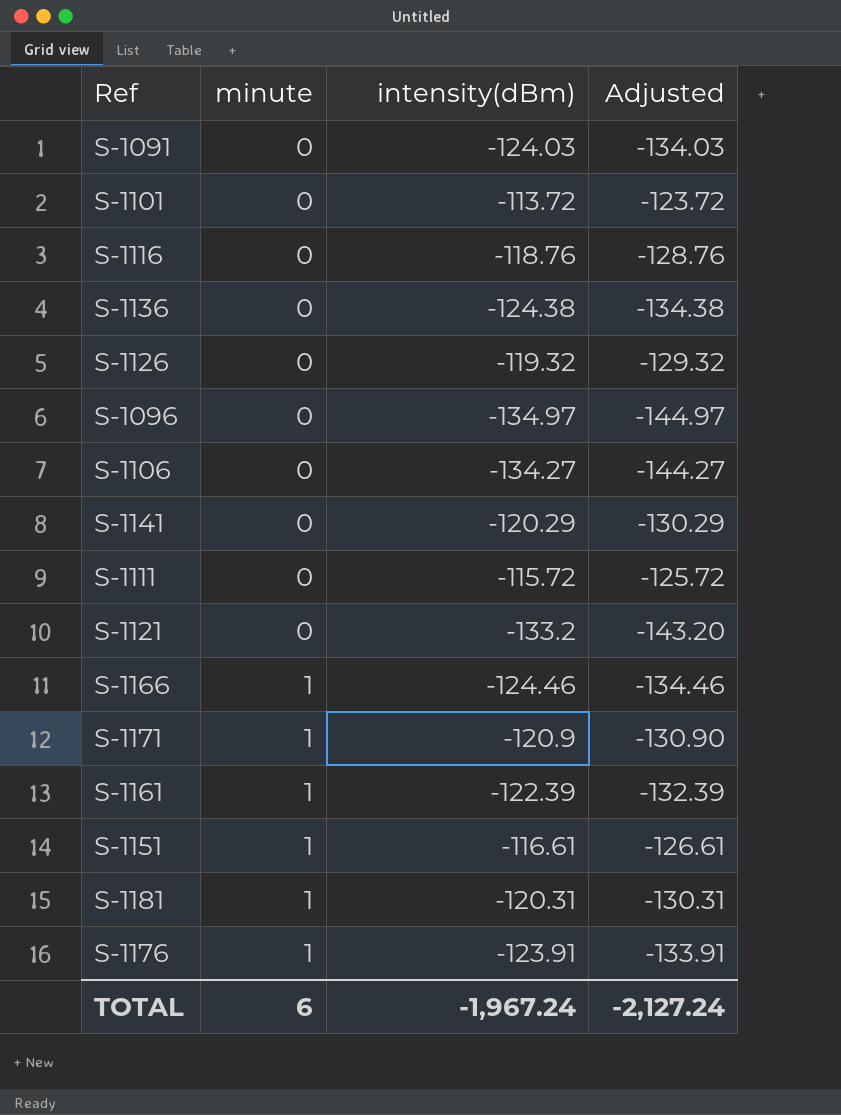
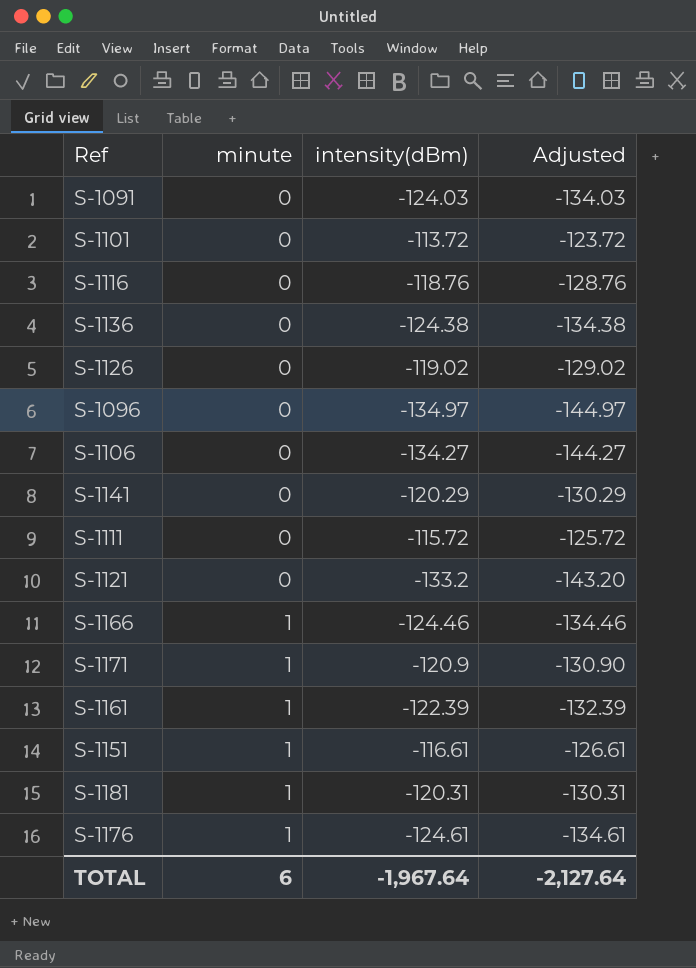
S-1126 | intensity(dBm): -119.32 -> -119.02
S-1126 | Adjusted: -129.32 -> -129.02
S-1176 | intensity(dBm): -123.91 -> -124.61
S-1176 | Adjusted: -133.91 -> -134.61
TOTAL | intensity(dBm): -1,967.24 -> -1,967.64
TOTAL | Adjusted: -2,127.24 -> -2,127.64

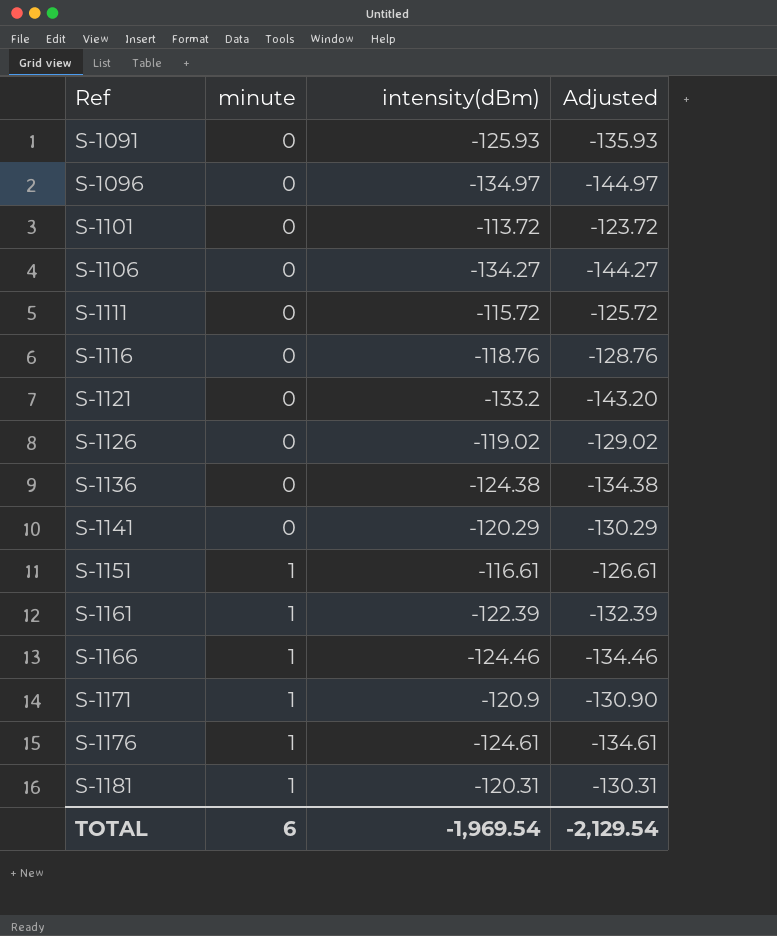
row order: minute ascending -> Ref ascending
S-1091 | intensity(dBm): -124.03 -> -125.93
S-1091 | Adjusted: -134.03 -> -135.93
TOTAL | intensity(dBm): -1,967.64 -> -1,969.54
TOTAL | Adjusted: -2,127.64 -> -2,129.54

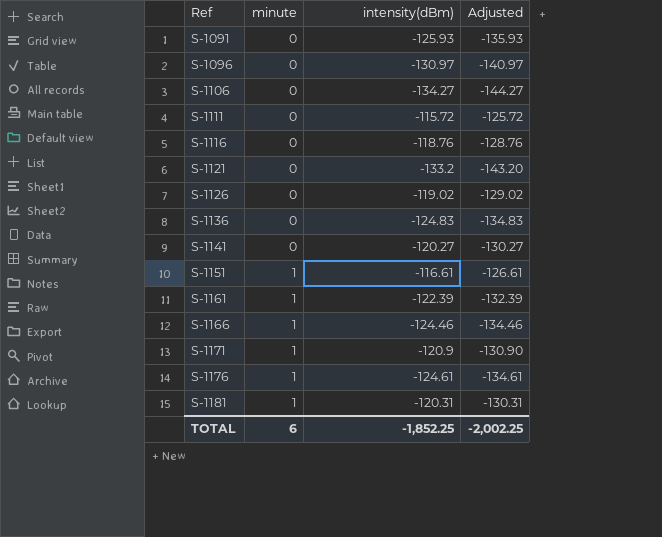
row S-1101: 0 | -113.72 | -123.72 -> none
S-1096 | intensity(dBm): -134.97 -> -130.97
S-1096 | Adjusted: -144.97 -> -140.97
S-1136 | intensity(dBm): -124.38 -> -124.83
S-1136 | Adjusted: -134.38 -> -134.83
S-1141 | intensity(dBm): -120.29 -> -120.27
S-1141 | Adjusted: -130.29 -> -130.27
TOTAL | intensity(dBm): -1,969.54 -> -1,852.25
TOTAL | Adjusted: -2,129.54 -> -2,002.25

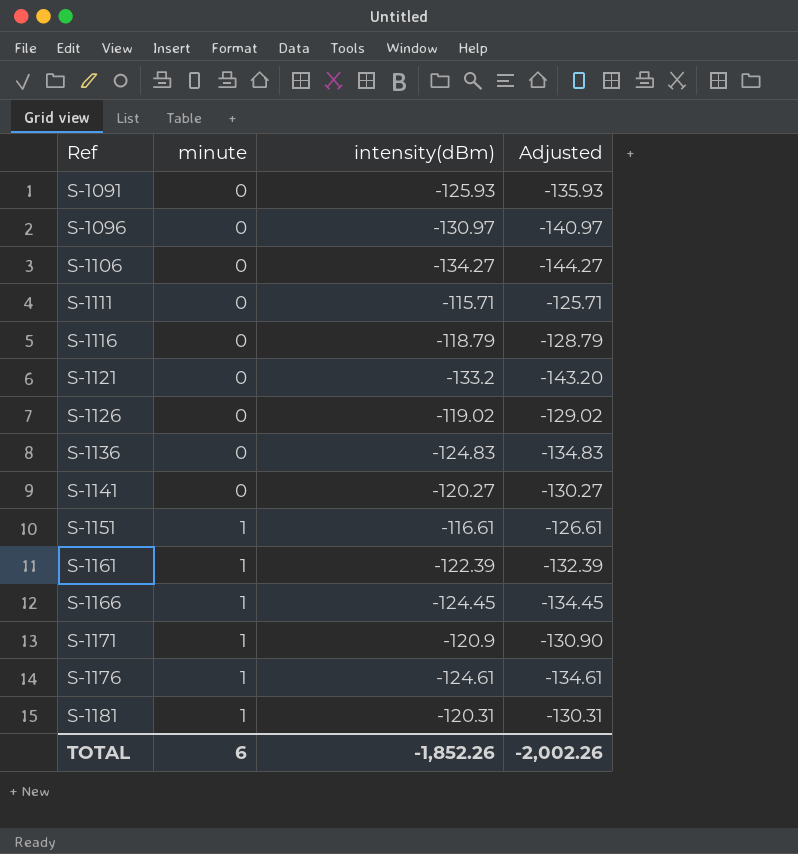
S-1111 | intensity(dBm): -115.72 -> -115.71
S-1111 | Adjusted: -125.72 -> -125.71
S-1116 | intensity(dBm): -118.76 -> -118.79
S-1116 | Adjusted: -128.76 -> -128.79
S-1166 | intensity(dBm): -124.46 -> -124.45
S-1166 | Adjusted: -134.46 -> -134.45
TOTAL | intensity(dBm): -1,852.25 -> -1,852.26
TOTAL | Adjusted: -2,002.25 -> -2,002.26

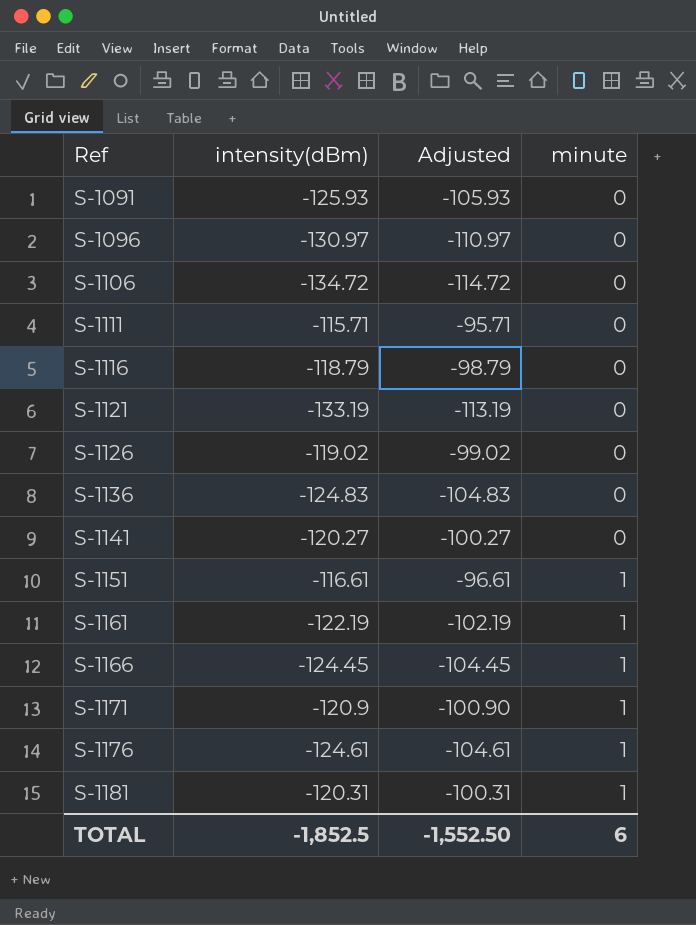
column Adjusted | formula: [intensity(dBm)] - 10 -> [intensity(dBm)] + 20
column minute | position: 2 -> 4
S-1106 | intensity(dBm): -134.27 -> -134.72
S-1121 | intensity(dBm): -133.2 -> -133.19
S-1161 | intensity(dBm): -122.39 -> -122.19
TOTAL | intensity(dBm): -1,852.26 -> -1,852.5
TOTAL | Adjusted: -2,002.26 -> -1,552.50

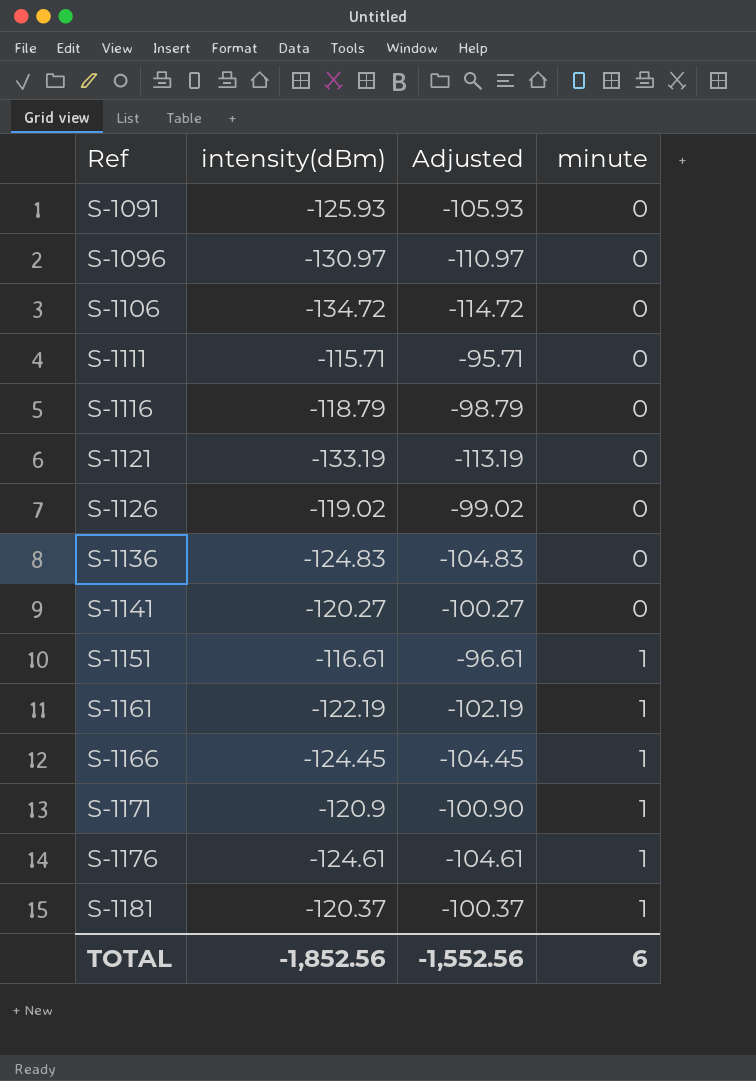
S-1181 | intensity(dBm): -120.31 -> -120.37
S-1181 | Adjusted: -100.31 -> -100.37
TOTAL | intensity(dBm): -1,852.5 -> -1,852.56
TOTAL | Adjusted: -1,552.50 -> -1,552.56

